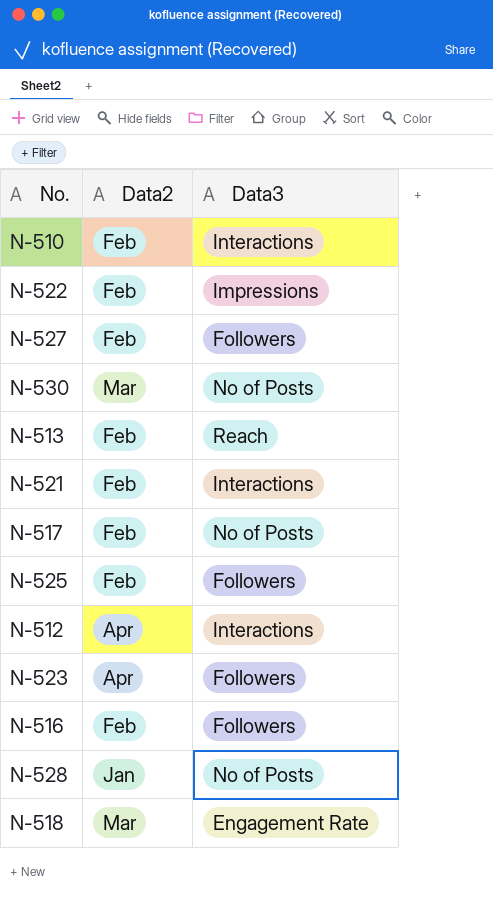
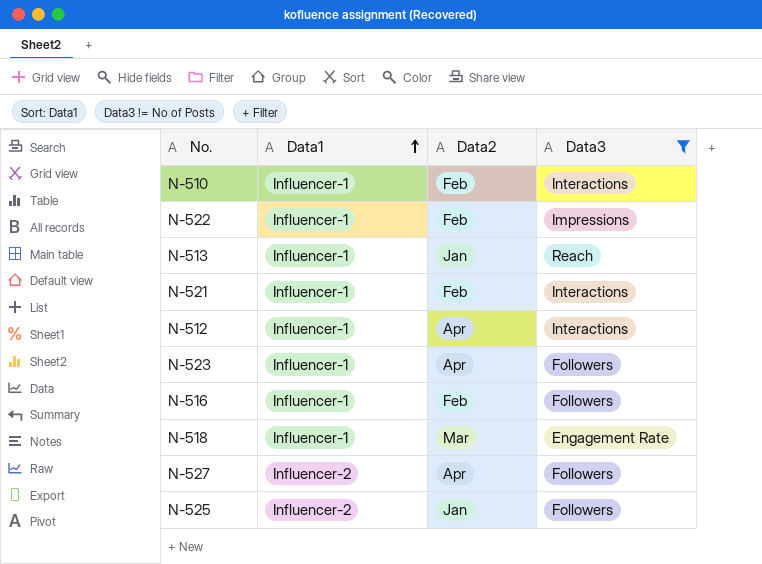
filter: none -> Data3 != No of Posts
row order: none -> Data1 ascending
column Data1 | position: none -> 2
N-513 | Data2: Feb -> Jan
N-527 | Data2: Feb -> Apr
N-525 | Data2: Feb -> Jan

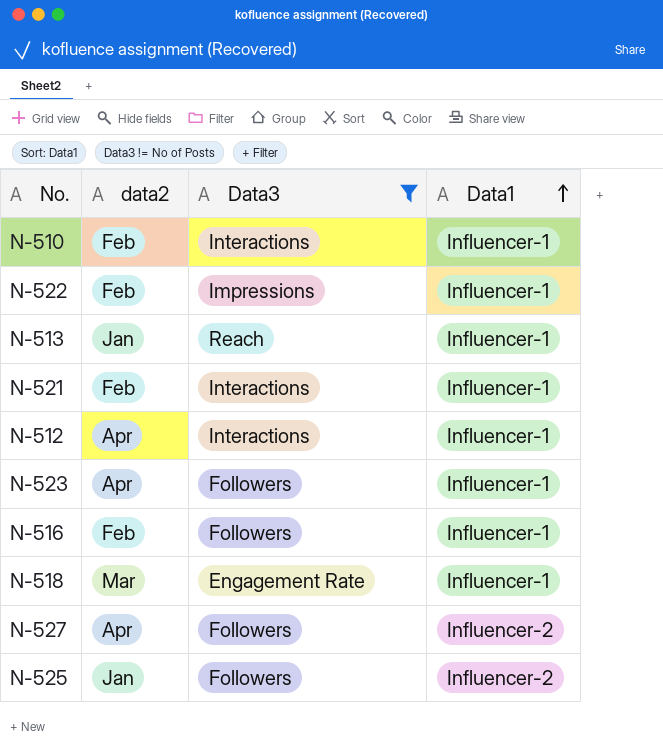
column name: Data2 -> data2
column Data1 | position: 2 -> 4

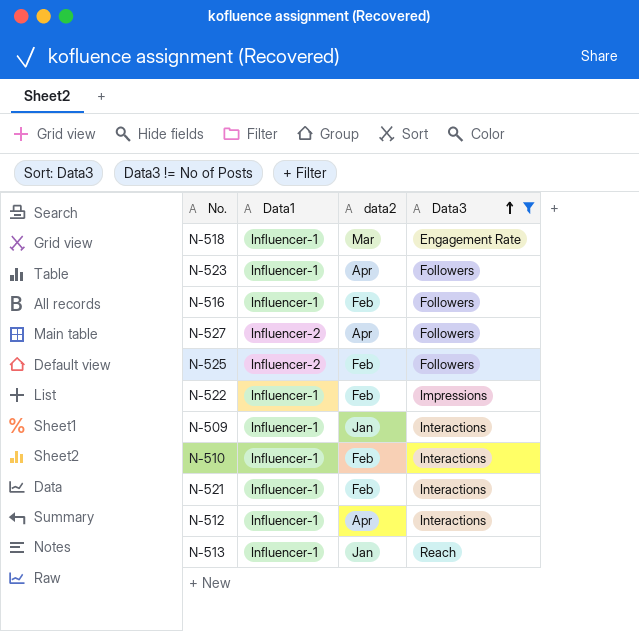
row order: Data1 ascending -> Data3 ascending
column Data1 | position: 4 -> 2
N-525 | data2: Jan -> Feb
row N-509: none -> Influencer-1 | Jan | Interactions

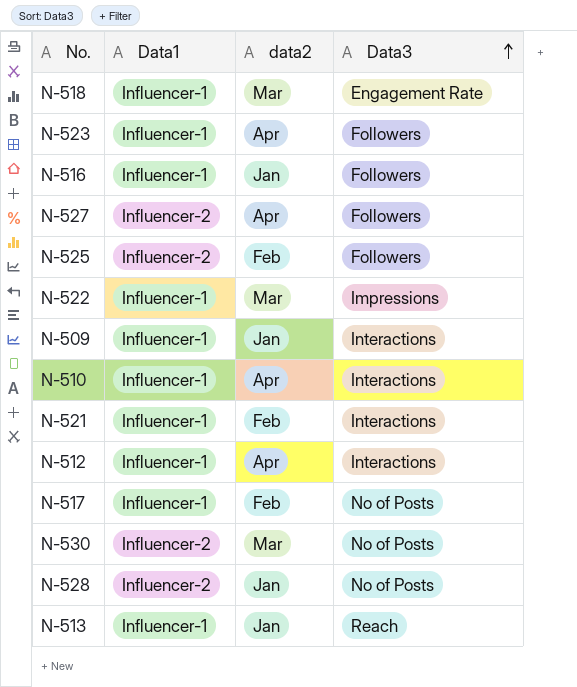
filter: Data3 != No of Posts -> none
N-516 | data2: Feb -> Jan
N-522 | data2: Feb -> Mar
N-510 | data2: Feb -> Apr

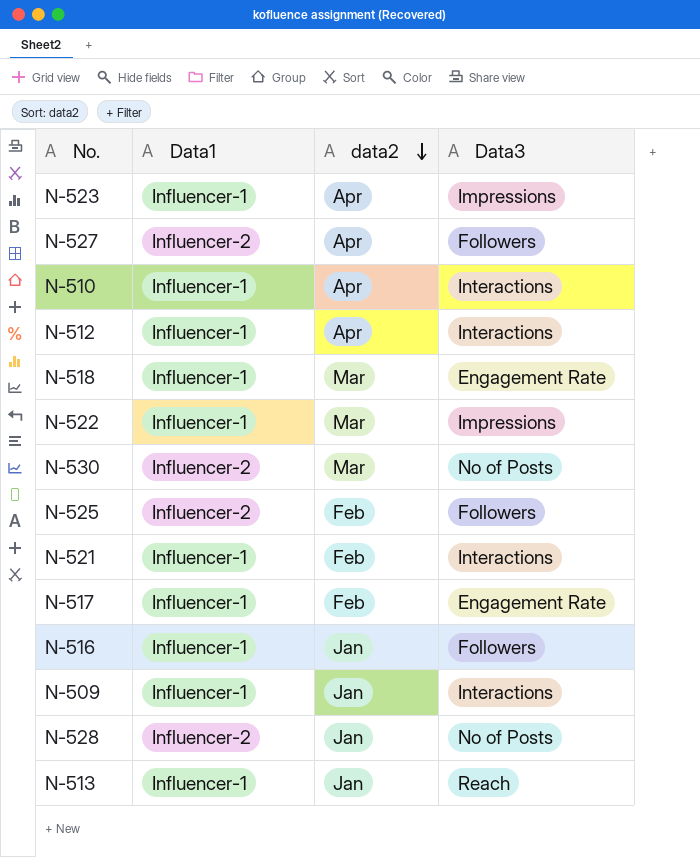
row order: Data3 ascending -> data2 descending
N-523 | Data3: Followers -> Impressions
N-517 | Data3: No of Posts -> Engagement Rate

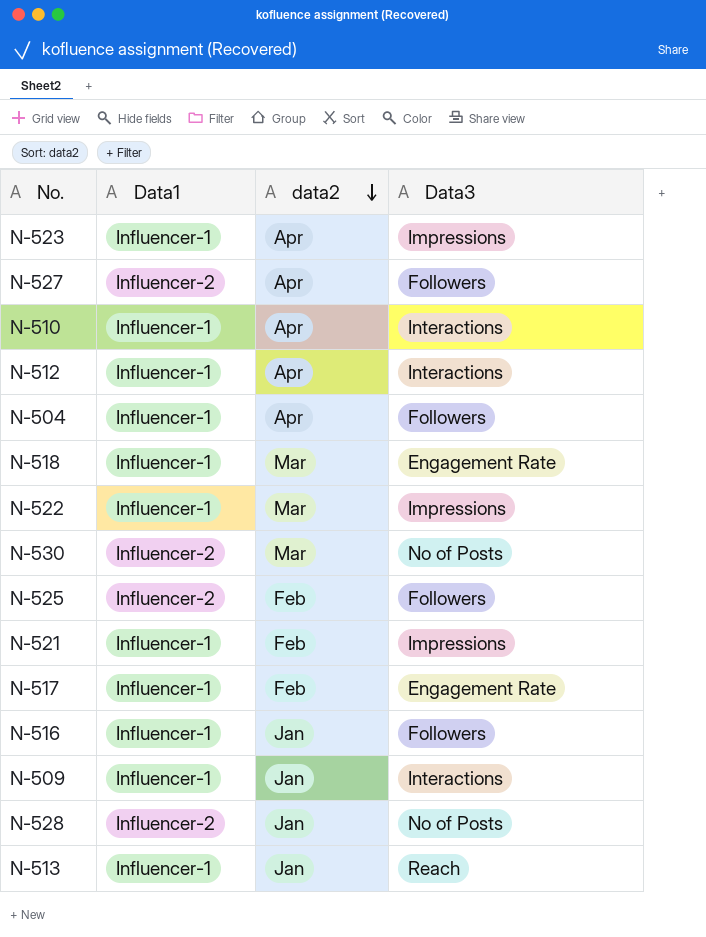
row N-504: none -> Influencer-1 | Apr | Followers
N-521 | Data3: Interactions -> Impressions

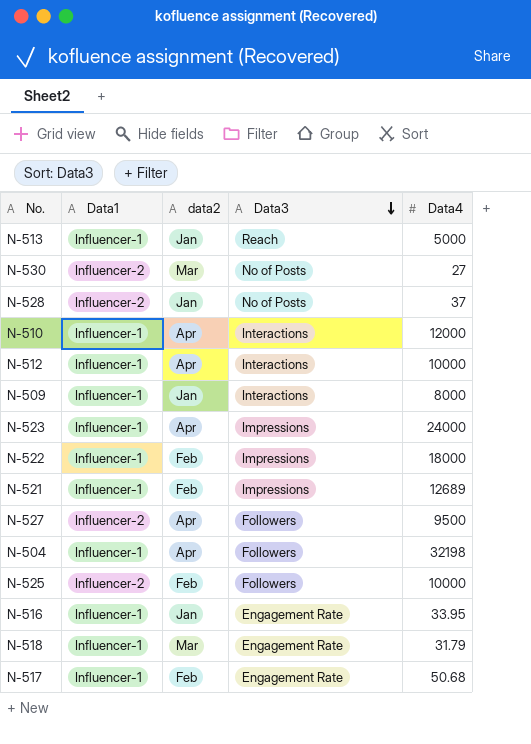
row order: data2 descending -> Data3 descending
column Data4 | position: none -> 5
N-522 | data2: Mar -> Feb
N-516 | Data3: Followers -> Engagement Rate

